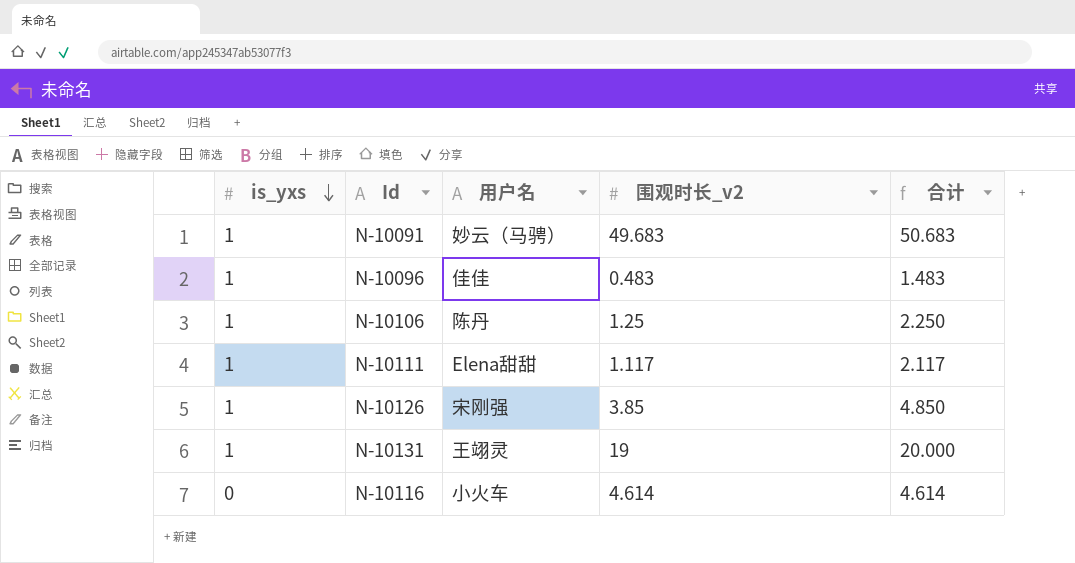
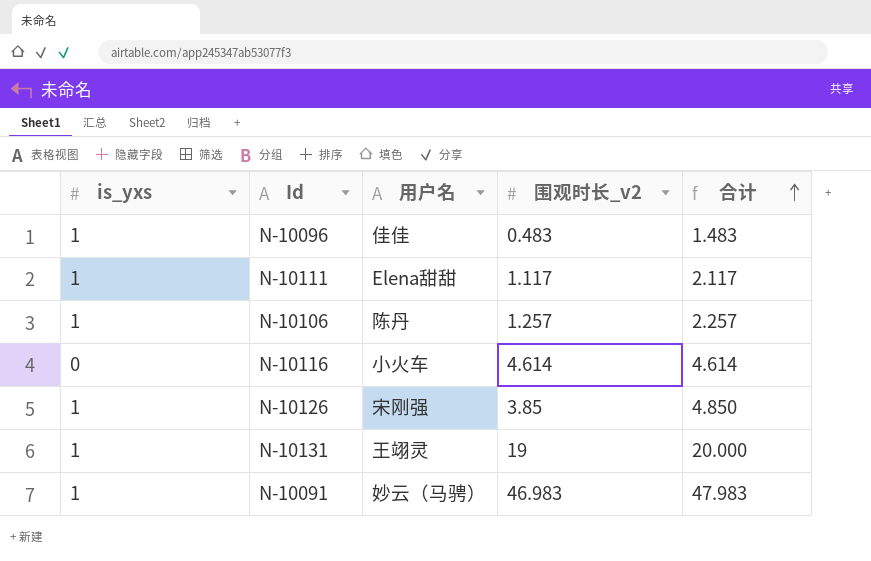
row order: is_yxs descending -> 合计 ascending
N-10106 | 围观时长_v2: 1.25 -> 1.257
N-10106 | 合计: 2.250 -> 2.257
N-10091 | 围观时长_v2: 49.683 -> 46.983
N-10091 | 合计: 50.683 -> 47.983

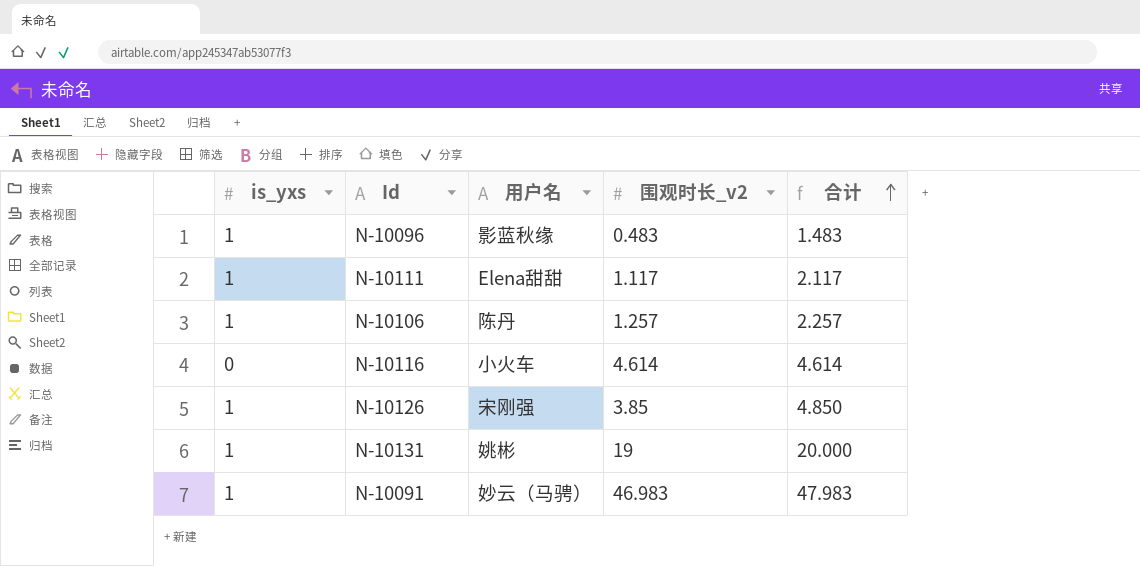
N-10096 | 用户名: 佳佳 -> 影蓝秋缘
N-10131 | 用户名: 王翊灵 -> 姚彬

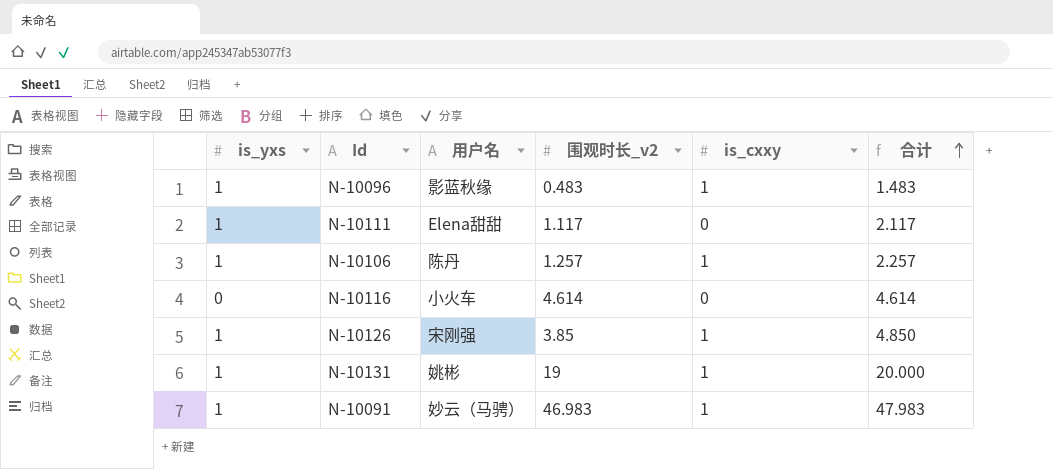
column is_cxxy | position: none -> 5

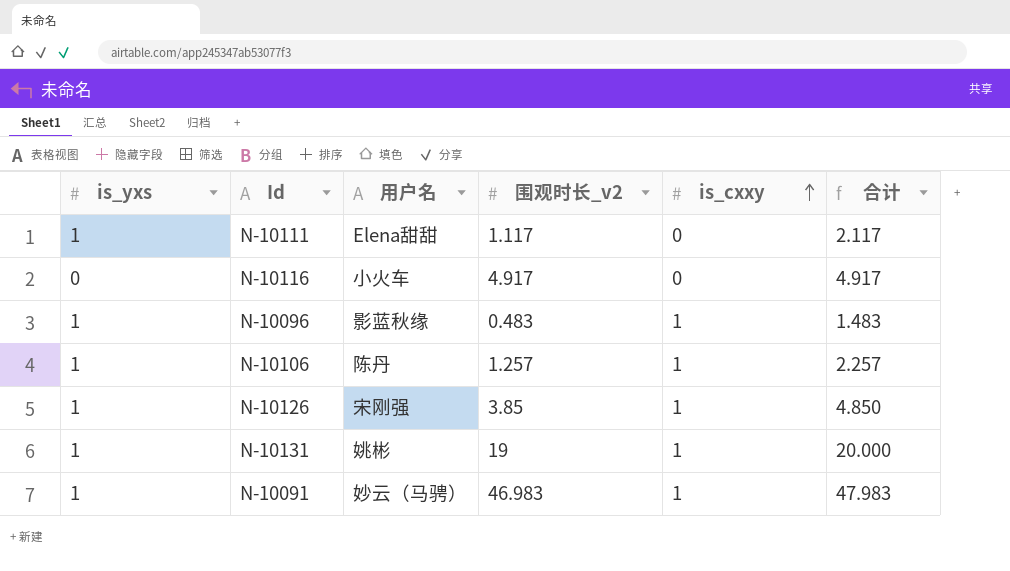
row order: 合计 ascending -> is_cxxy ascending
N-10116 | 围观时长_v2: 4.614 -> 4.917
N-10116 | 合计: 4.614 -> 4.917

